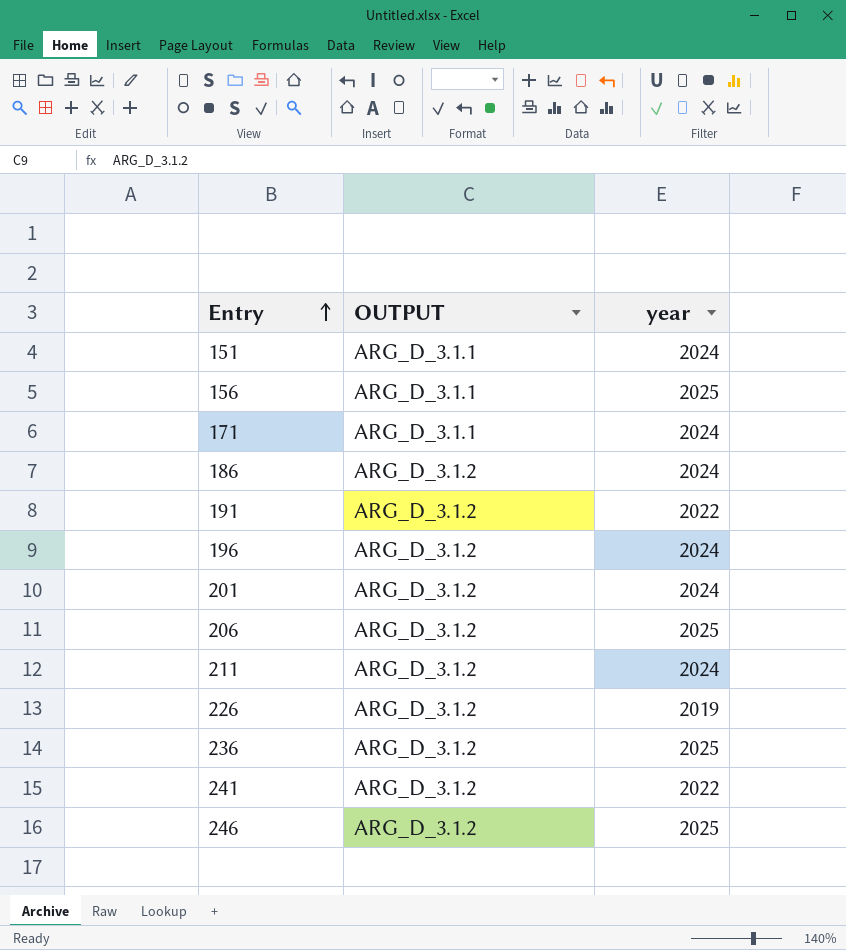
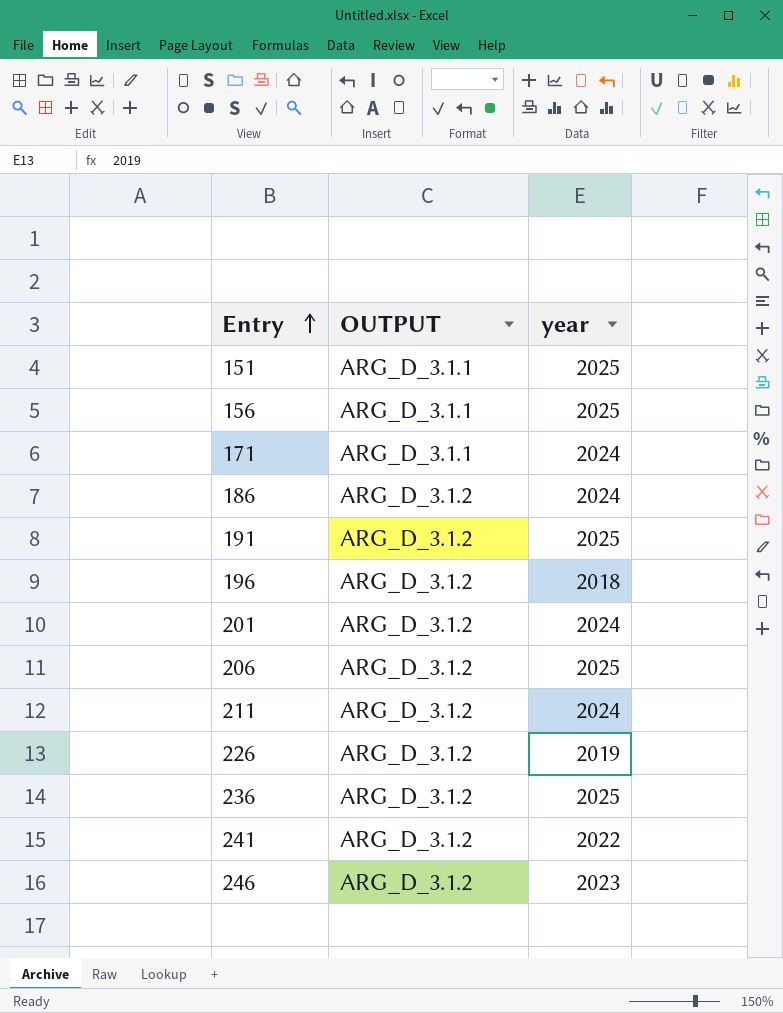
151 | year: 2024 -> 2025
191 | year: 2022 -> 2025
196 | year: 2024 -> 2018
246 | year: 2025 -> 2023

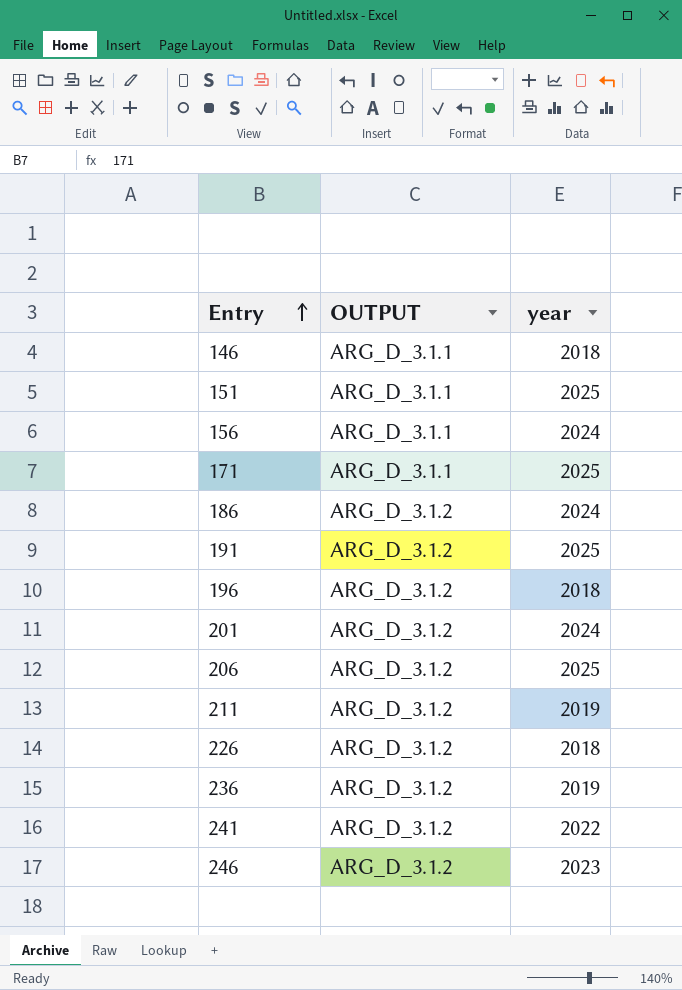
row 146: none -> ARG_D_3.1.1 | 2018
156 | year: 2025 -> 2024
171 | year: 2024 -> 2025
211 | year: 2024 -> 2019
226 | year: 2019 -> 2018
236 | year: 2025 -> 2019

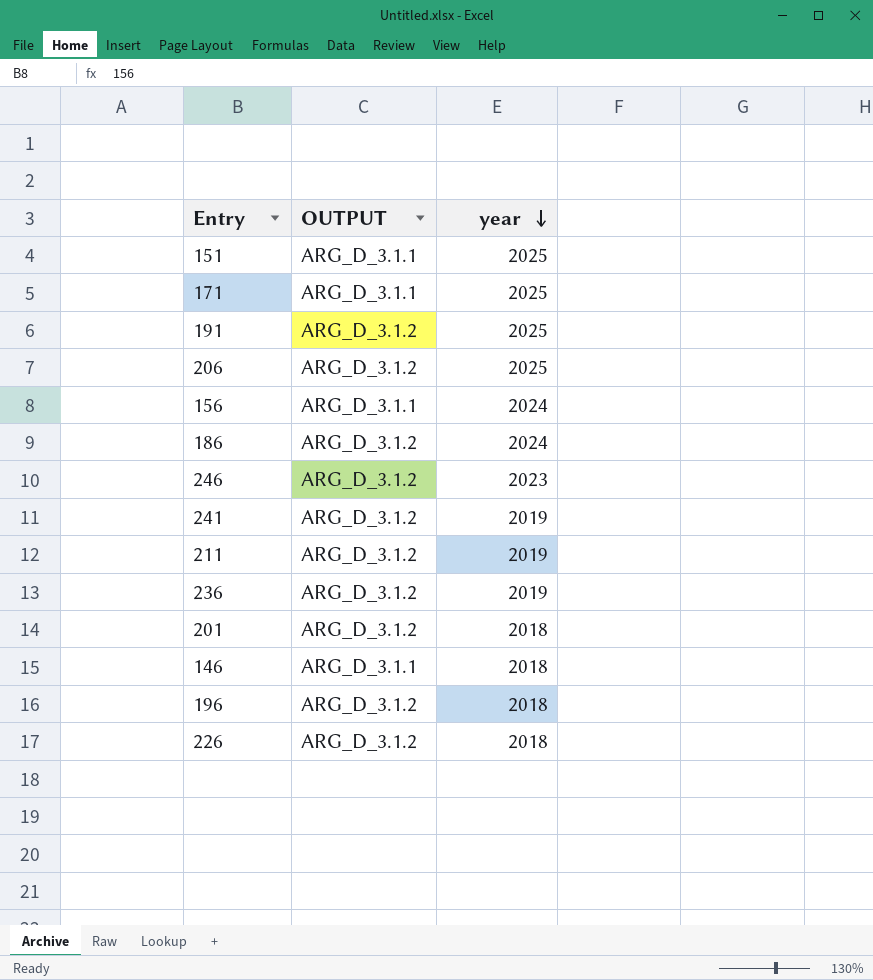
row order: Entry ascending -> year descending
241 | year: 2022 -> 2019
201 | year: 2024 -> 2018

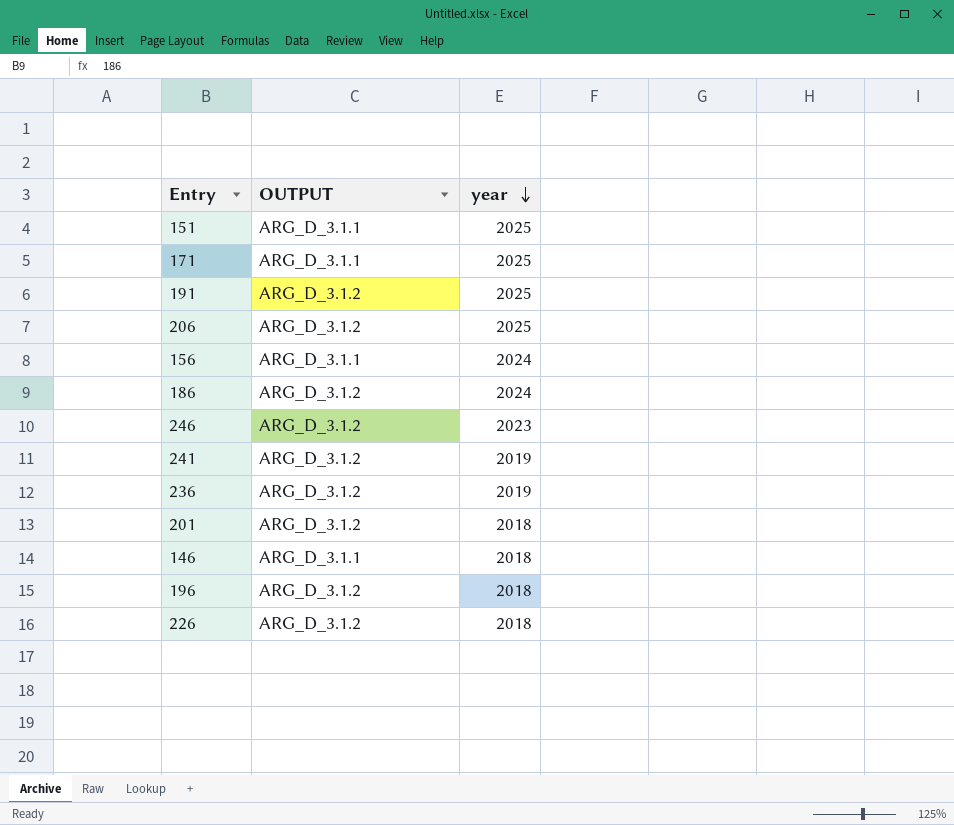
row 211: ARG_D_3.1.2 | 2019 -> none

